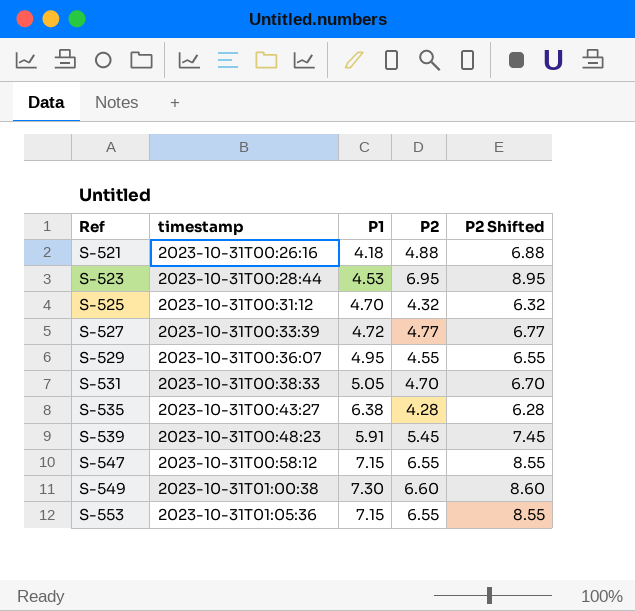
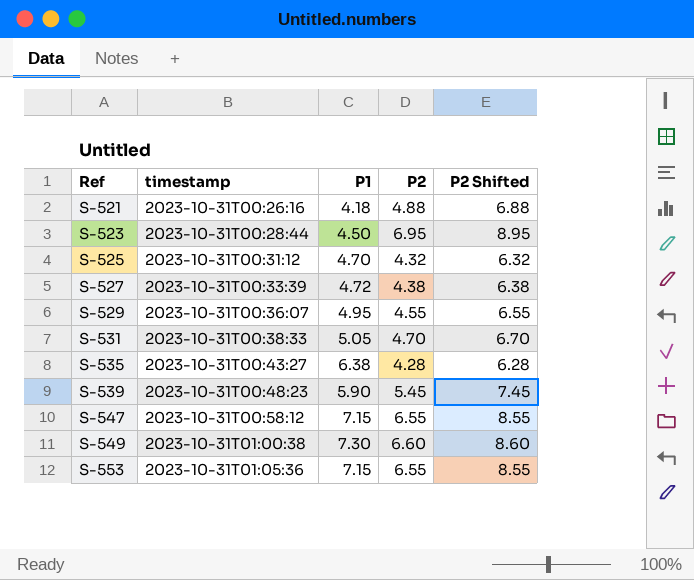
S-523 | P1: 4.53 -> 4.50
S-527 | P2: 4.77 -> 4.38
S-527 | P2 Shifted: 6.77 -> 6.38
S-539 | P1: 5.91 -> 5.90

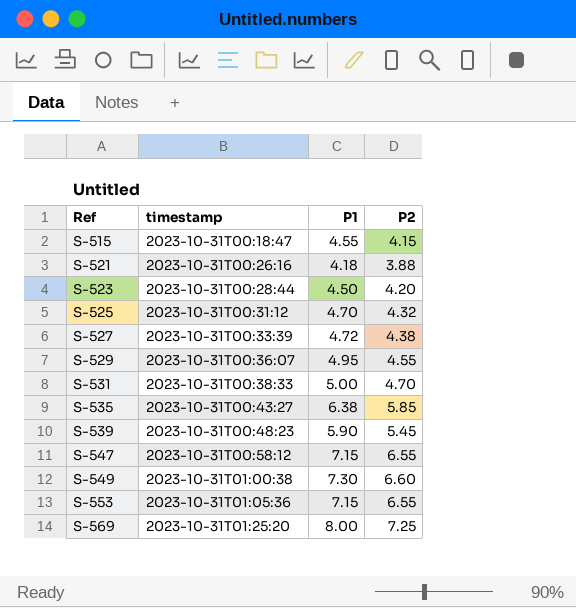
column P2 Shifted | formula: [P2] + 2 -> none
row S-515: none -> 2023-10-31T00:18:47 | 4.55 | 4.15
S-521 | P2: 4.88 -> 3.88
S-523 | P2: 6.95 -> 4.20
S-531 | P1: 5.05 -> 5.00
S-535 | P2: 4.28 -> 5.85
row S-569: none -> 2023-10-31T01:25:20 | 8.00 | 7.25

